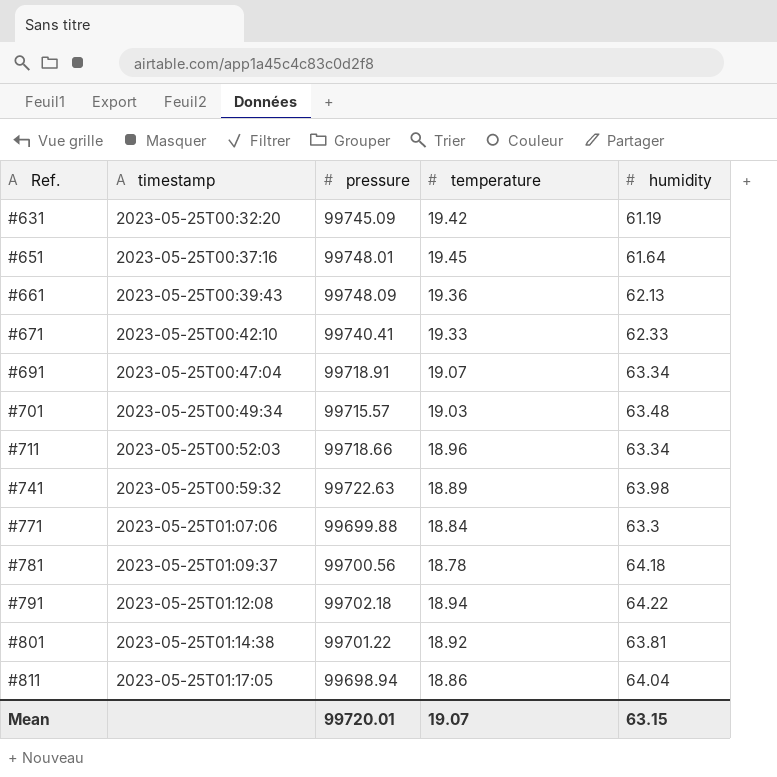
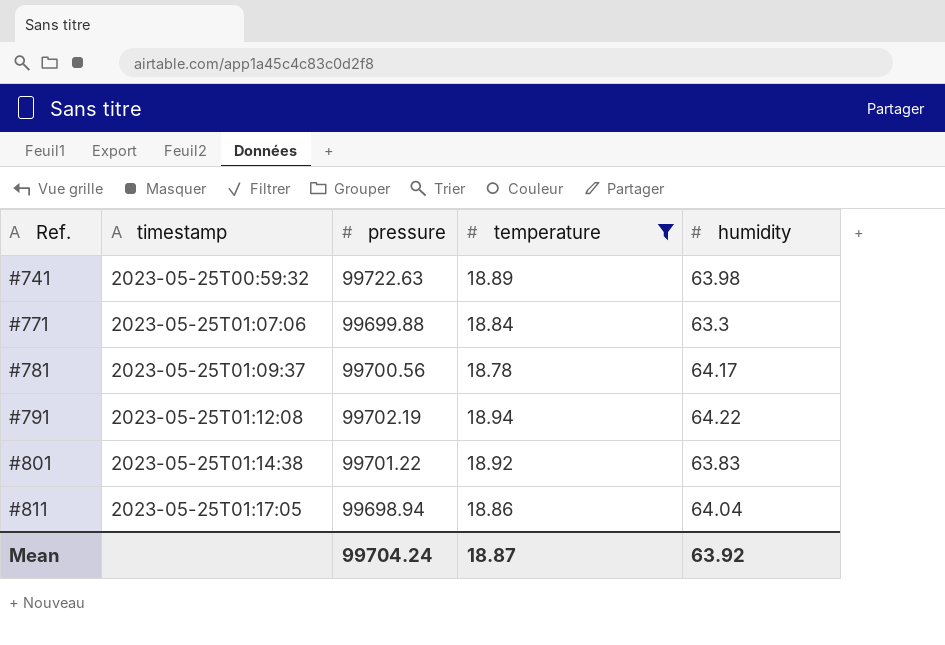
filter: none -> temperature <= 18.94
#781 | humidity: 64.18 -> 64.17
#791 | pressure: 99702.18 -> 99702.19
#801 | humidity: 63.81 -> 63.83
Mean | pressure: 99720.01 -> 99704.24
Mean | temperature: 19.07 -> 18.87
Mean | humidity: 63.15 -> 63.92

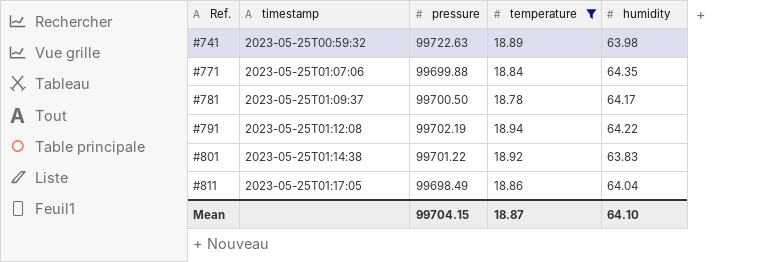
#771 | humidity: 63.3 -> 64.35
#781 | pressure: 99700.56 -> 99700.50
#811 | pressure: 99698.94 -> 99698.49
Mean | pressure: 99704.24 -> 99704.15
Mean | humidity: 63.92 -> 64.10

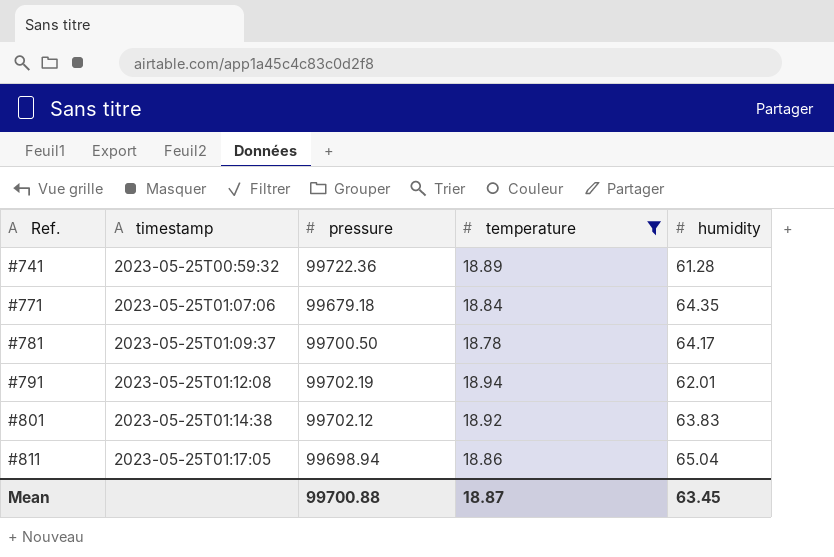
#741 | pressure: 99722.63 -> 99722.36
#741 | humidity: 63.98 -> 61.28
#771 | pressure: 99699.88 -> 99679.18
#791 | humidity: 64.22 -> 62.01
#801 | pressure: 99701.22 -> 99702.12
#811 | pressure: 99698.49 -> 99698.94
#811 | humidity: 64.04 -> 65.04
Mean | pressure: 99704.15 -> 99700.88
Mean | humidity: 64.10 -> 63.45

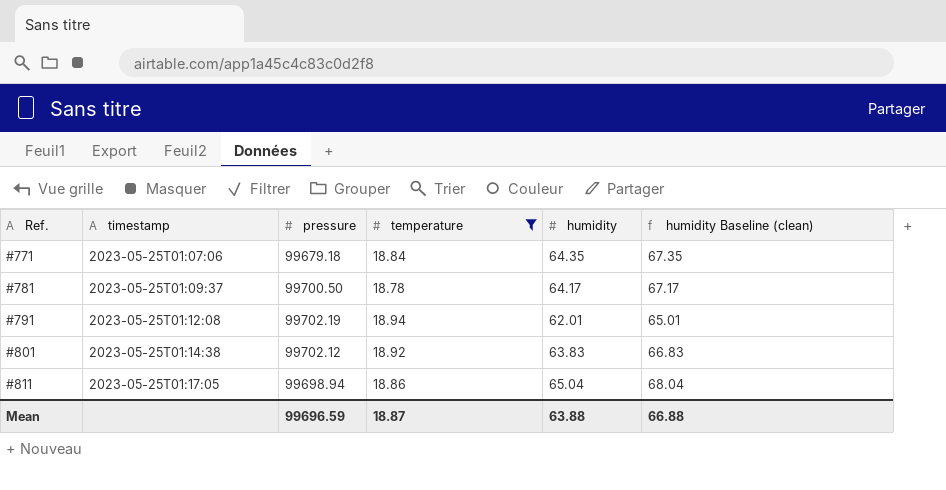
column humidity Baseline (clean) | formula: none -> [humidity] + 3
row #741: 2023-05-25T00:59:32 | 99722.36 | 18.89 | 61.28 -> none
Mean | pressure: 99700.88 -> 99696.59
Mean | humidity: 63.45 -> 63.88

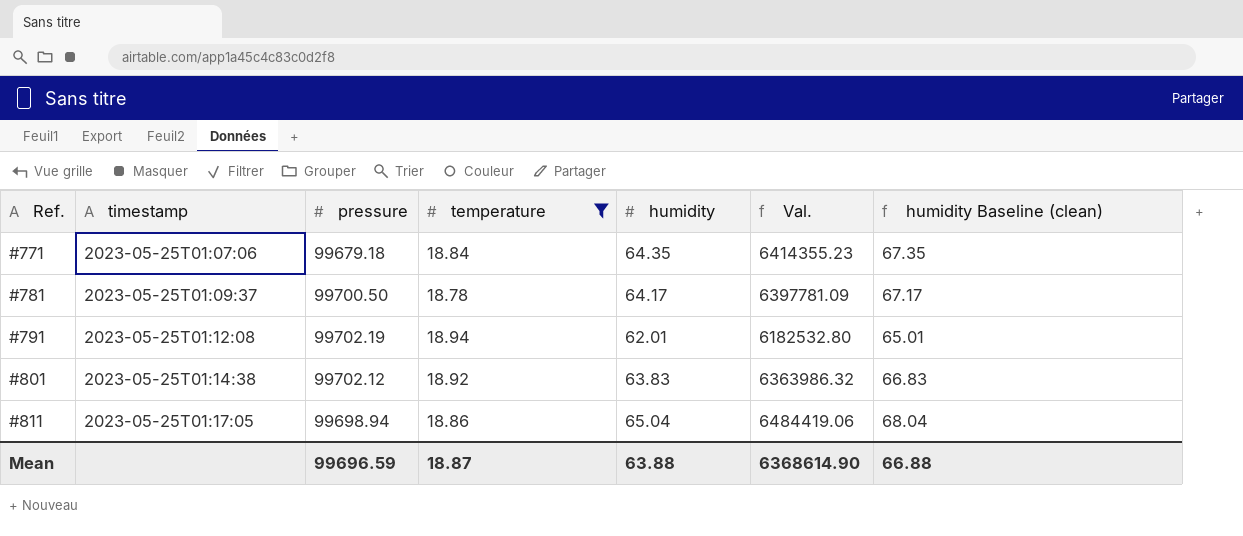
column Val. | formula: none -> [pressure] * [humidity]

